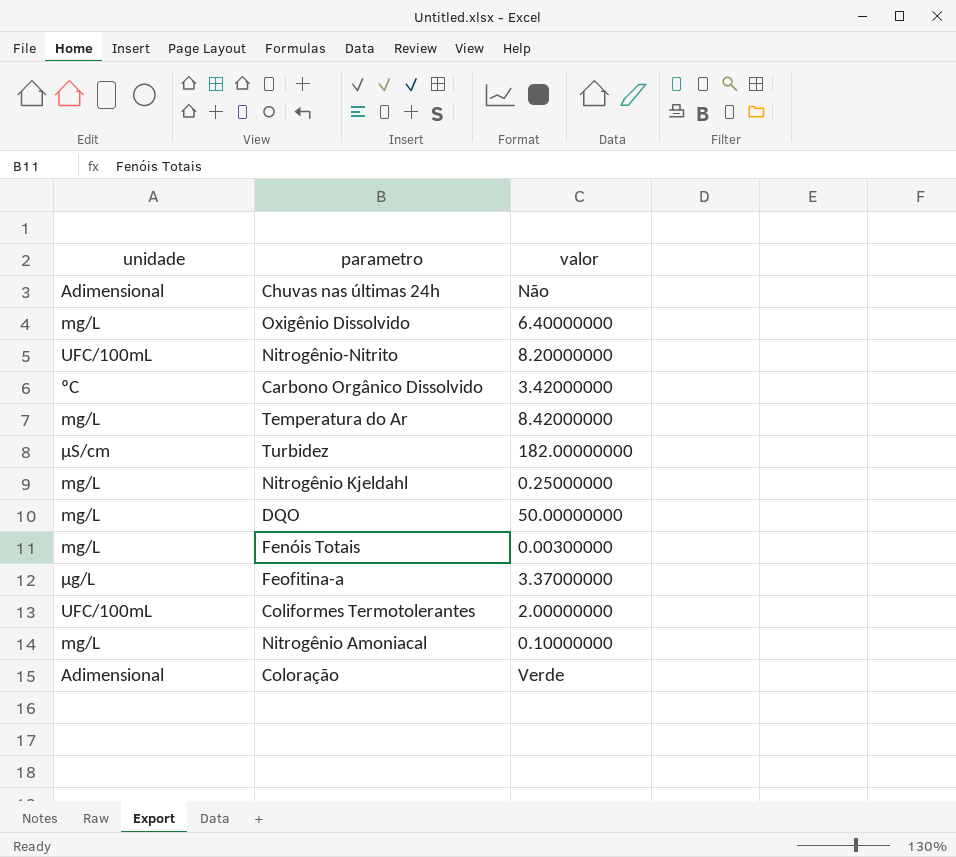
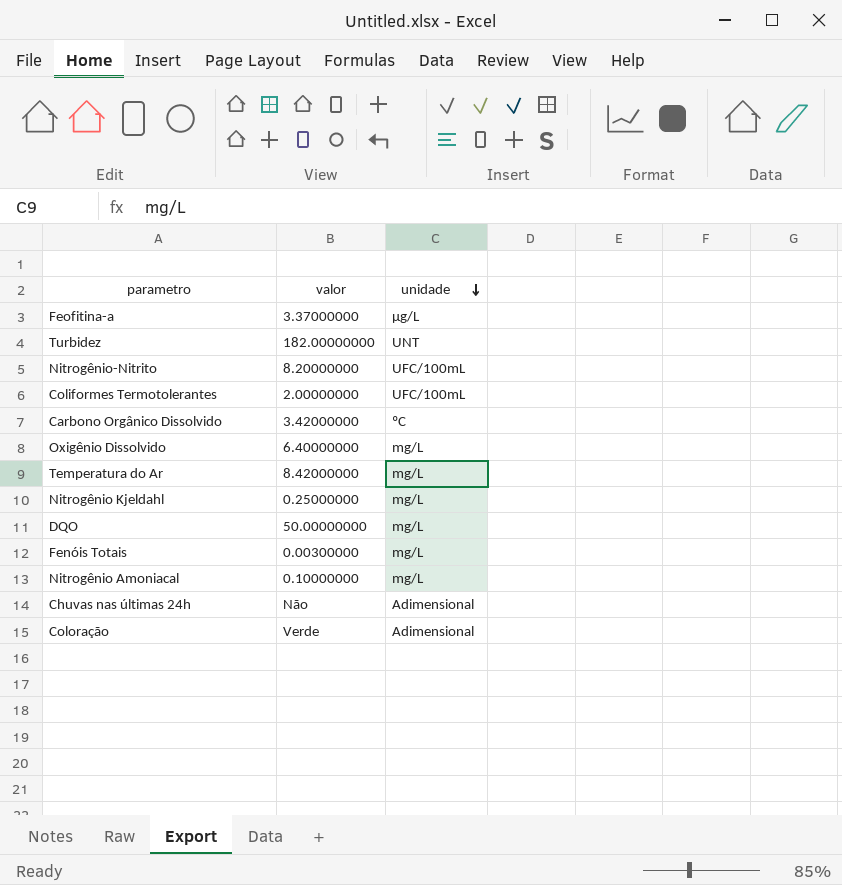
row order: none -> unidade descending
column unidade | position: 1 -> 3
Turbidez | unidade: µS/cm -> UNT

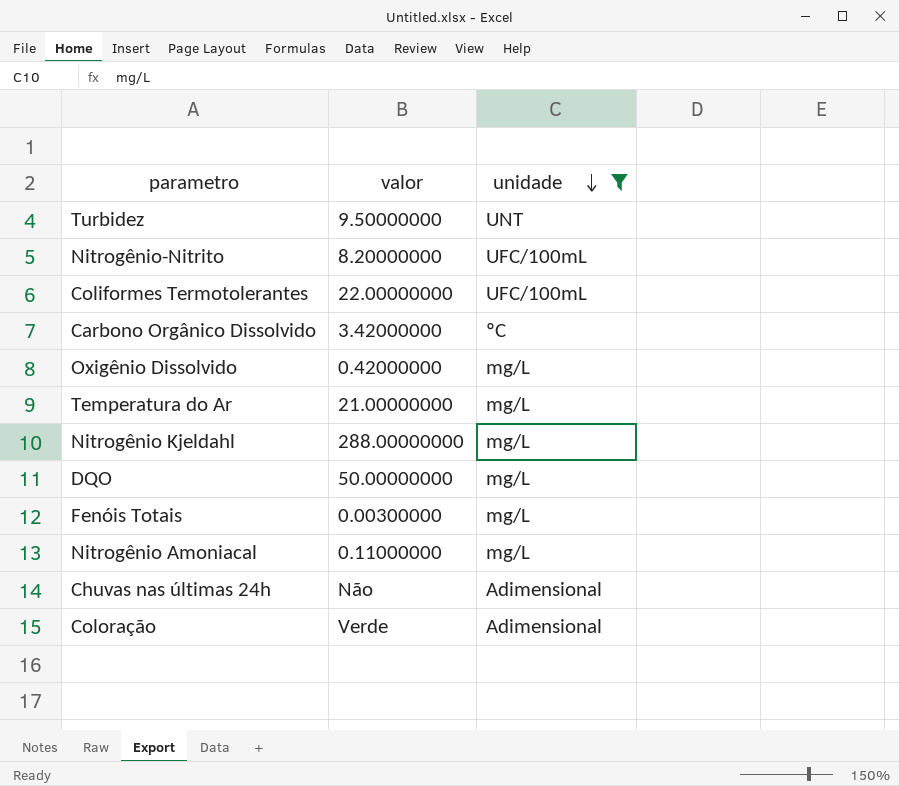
filter: none -> unidade != µg/L
Turbidez | valor: 182.00000000 -> 9.50000000
Coliformes Termotolerantes | valor: 2.00000000 -> 22.00000000
Oxigênio Dissolvido | valor: 6.40000000 -> 0.42000000
Temperatura do Ar | valor: 8.42000000 -> 21.00000000
Nitrogênio Kjeldahl | valor: 0.25000000 -> 288.00000000
Nitrogênio Amoniacal | valor: 0.10000000 -> 0.11000000

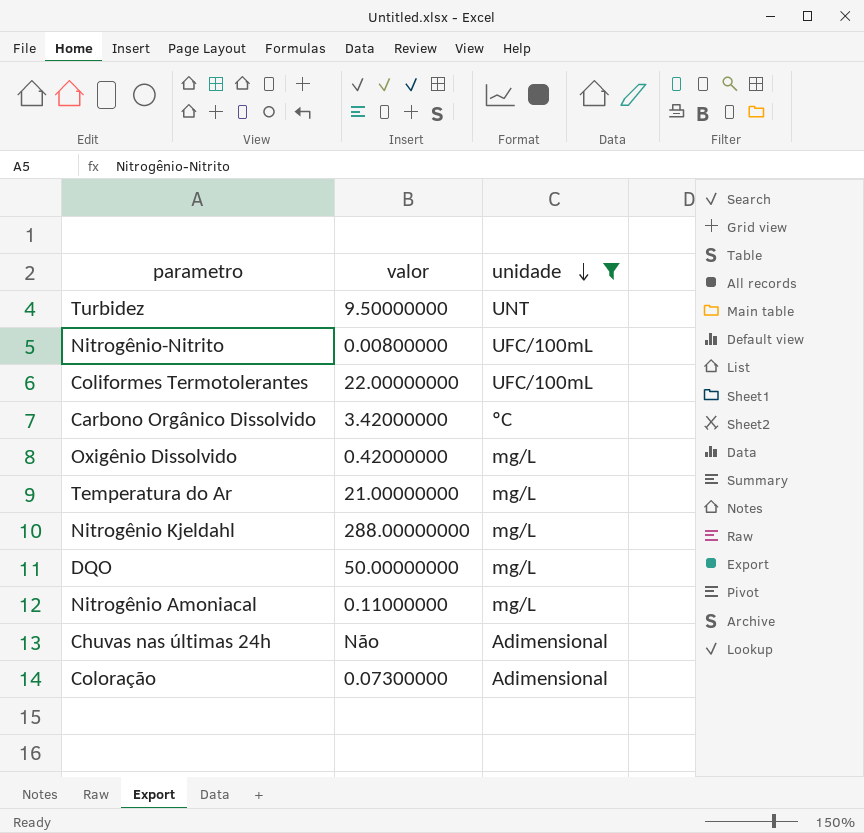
row Fenóis Totais: 0.00300000 | mg/L -> none
Nitrogênio-Nitrito | valor: 8.20000000 -> 0.00800000
Coloração | valor: Verde -> 0.07300000

